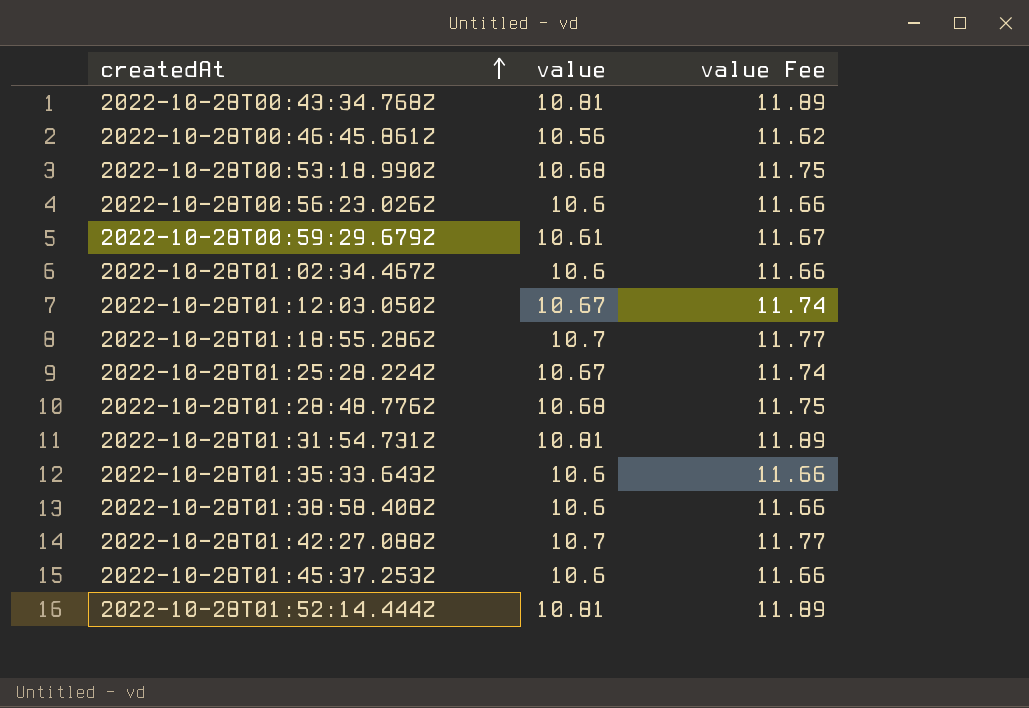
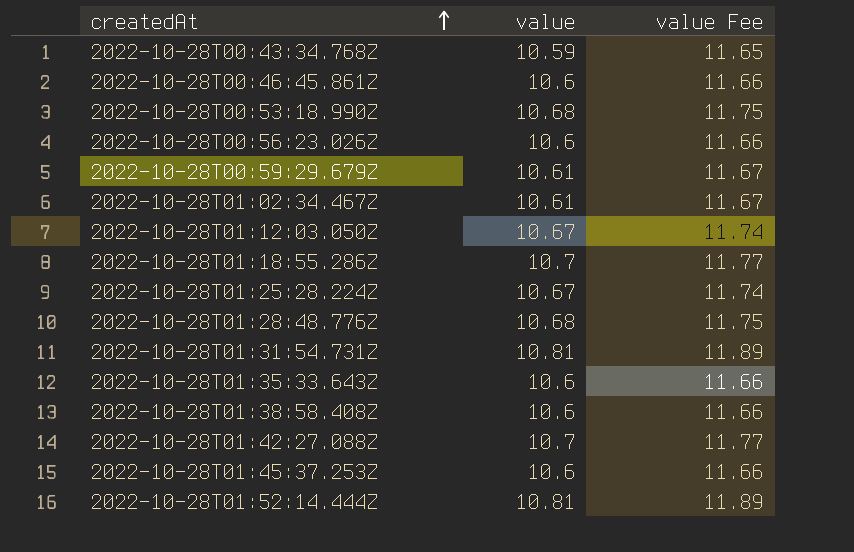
2022-10-28T00:43:34.768Z | value: 10.81 -> 10.59
2022-10-28T00:43:34.768Z | value Fee: 11.89 -> 11.65
2022-10-28T00:46:45.861Z | value: 10.56 -> 10.6
2022-10-28T00:46:45.861Z | value Fee: 11.62 -> 11.66
2022-10-28T01:02:34.467Z | value: 10.6 -> 10.61
2022-10-28T01:02:34.467Z | value Fee: 11.66 -> 11.67

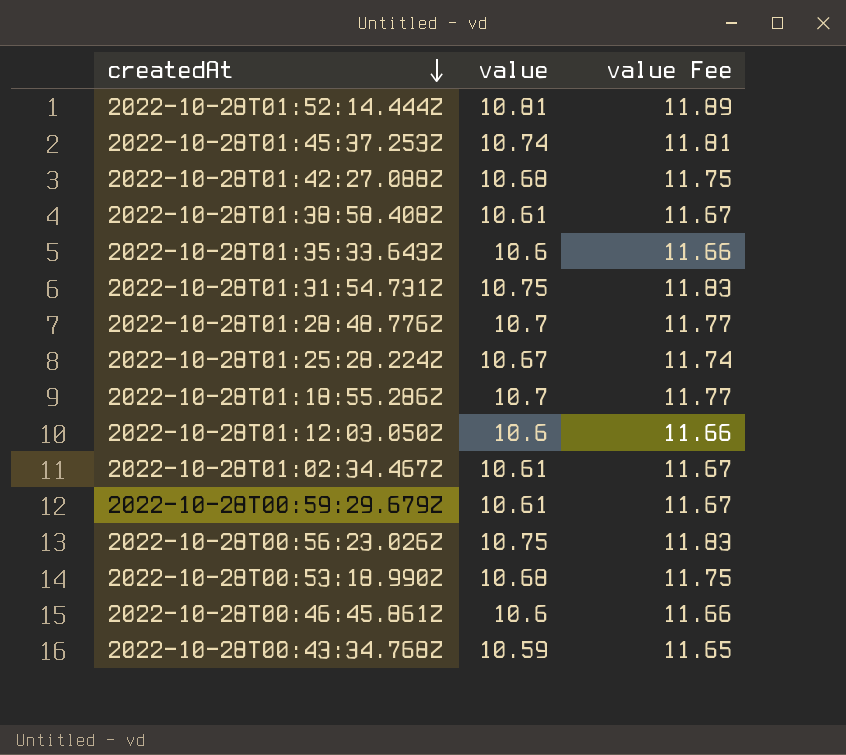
row order: createdAt ascending -> createdAt descending
2022-10-28T01:45:37.253Z | value: 10.6 -> 10.74
2022-10-28T01:45:37.253Z | value Fee: 11.66 -> 11.81
2022-10-28T01:42:27.088Z | value: 10.7 -> 10.68
2022-10-28T01:42:27.088Z | value Fee: 11.77 -> 11.75
2022-10-28T01:38:58.408Z | value: 10.6 -> 10.61
2022-10-28T01:38:58.408Z | value Fee: 11.66 -> 11.67
2022-10-28T01:31:54.731Z | value: 10.81 -> 10.75
2022-10-28T01:31:54.731Z | value Fee: 11.89 -> 11.83
2022-10-28T01:28:48.776Z | value: 10.68 -> 10.7
2022-10-28T01:28:48.776Z | value Fee: 11.75 -> 11.77
2022-10-28T01:12:03.050Z | value: 10.67 -> 10.6
2022-10-28T01:12:03.050Z | value Fee: 11.74 -> 11.66
2022-10-28T00:56:23.026Z | value: 10.6 -> 10.75
2022-10-28T00:56:23.026Z | value Fee: 11.66 -> 11.83

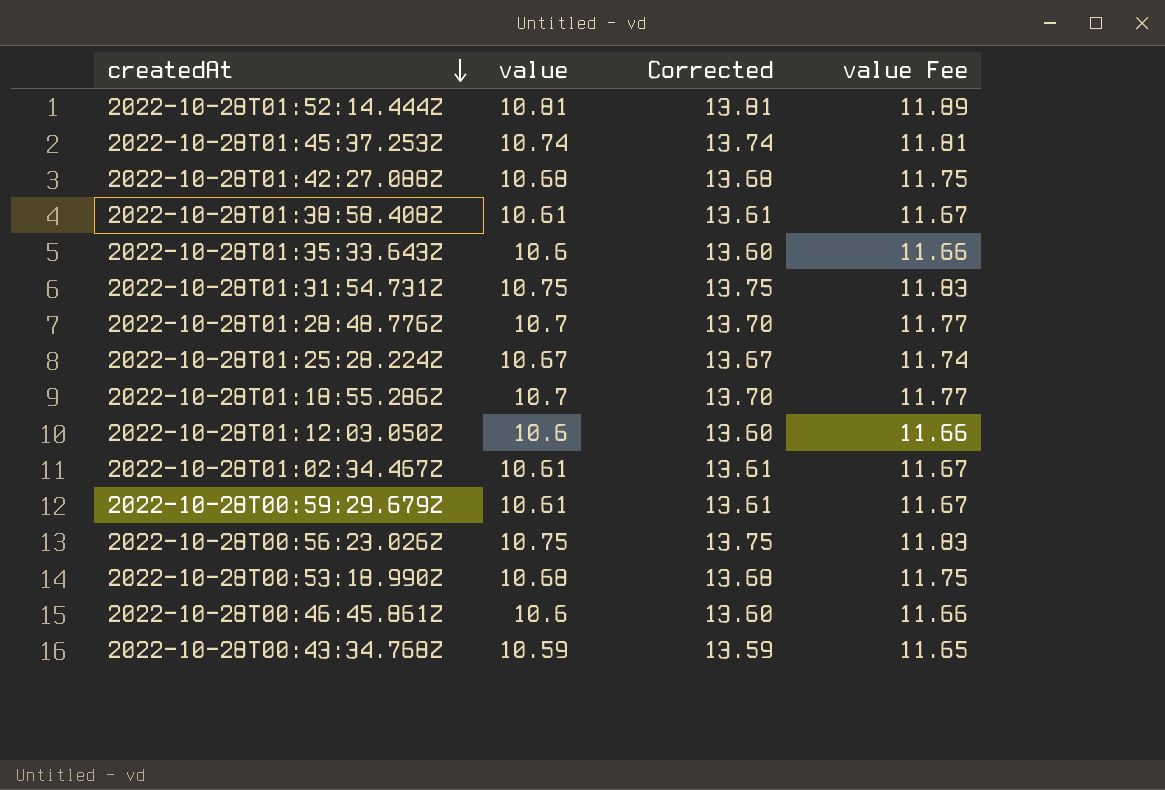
column Corrected | formula: none -> [value] + 3

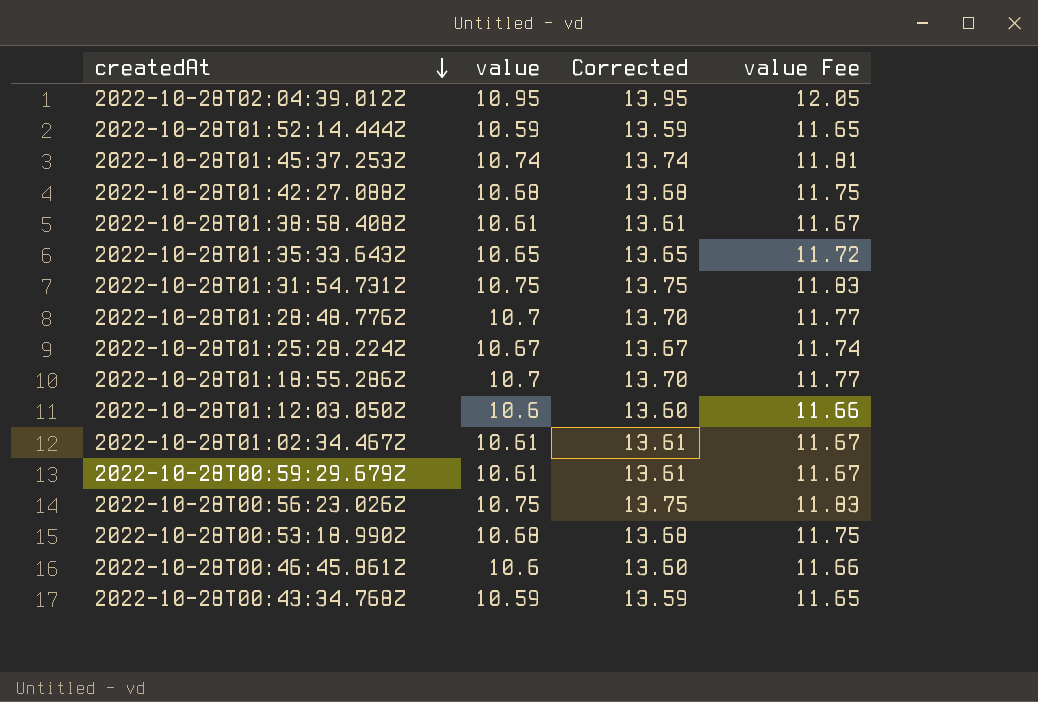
row 2022-10-28T02:04:39.012Z: none -> 10.95 | 13.95 | 12.05
2022-10-28T01:52:14.444Z | value: 10.81 -> 10.59
2022-10-28T01:52:14.444Z | Corrected: 13.81 -> 13.59
2022-10-28T01:52:14.444Z | value Fee: 11.89 -> 11.65
2022-10-28T01:35:33.643Z | value: 10.6 -> 10.65
2022-10-28T01:35:33.643Z | Corrected: 13.60 -> 13.65
2022-10-28T01:35:33.643Z | value Fee: 11.66 -> 11.72

